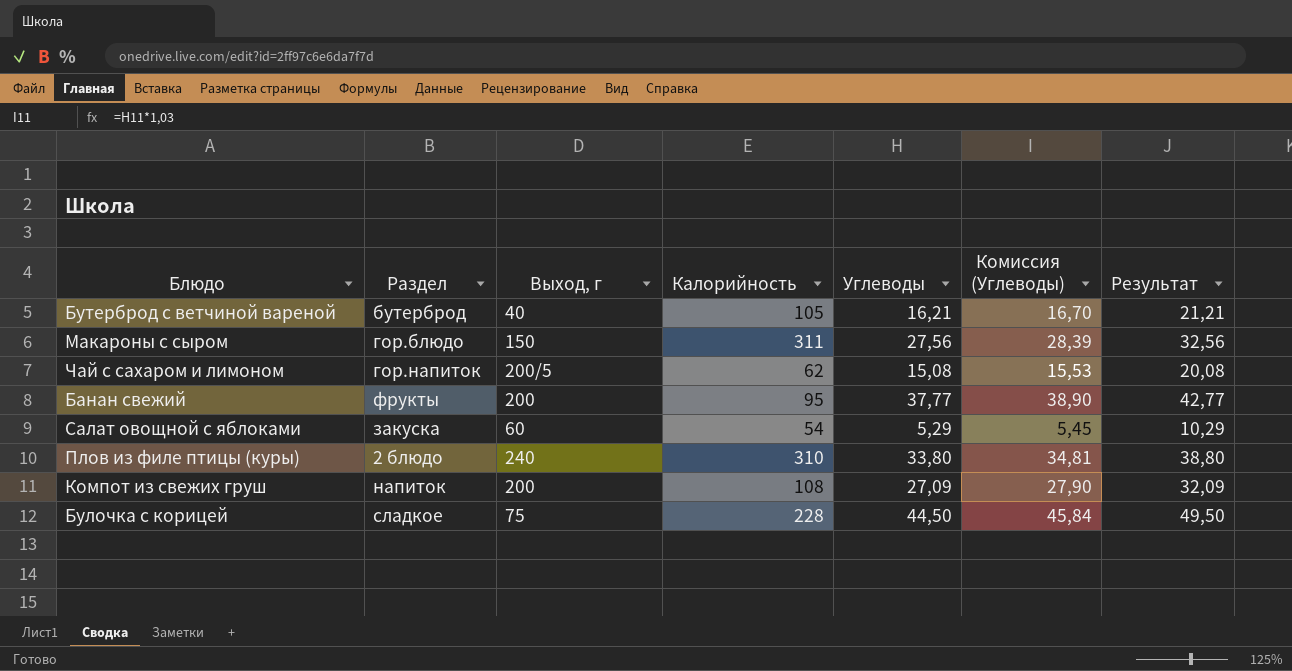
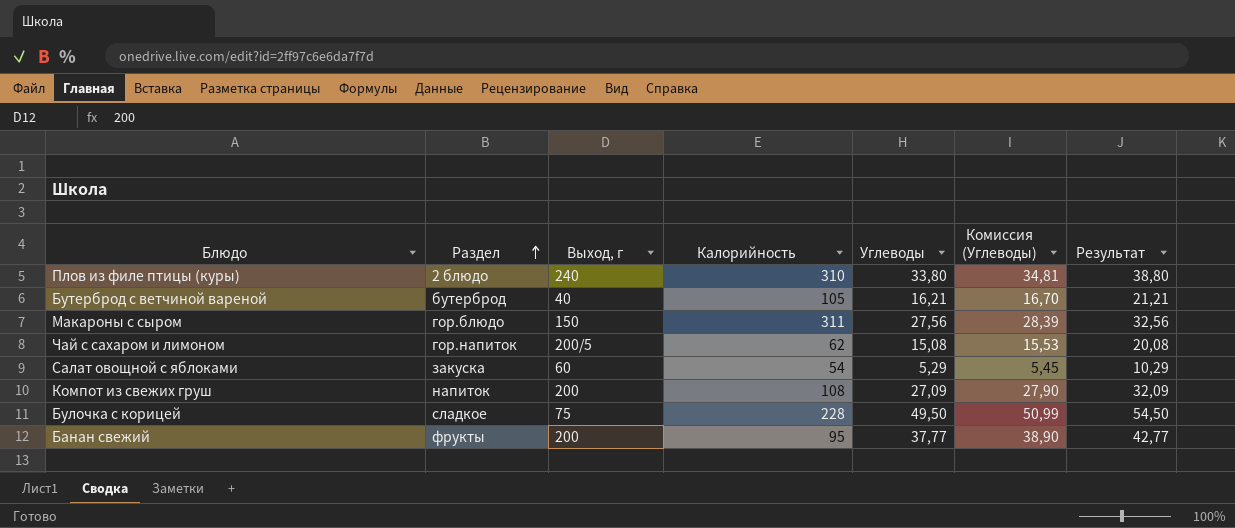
row order: none -> Раздел ascending
Булочка с корицей | Углеводы: 44,50 -> 49,50
Булочка с корицей | Комиссия (Углеводы): 45,84 -> 50,99
Булочка с корицей | Результат: 49,50 -> 54,50

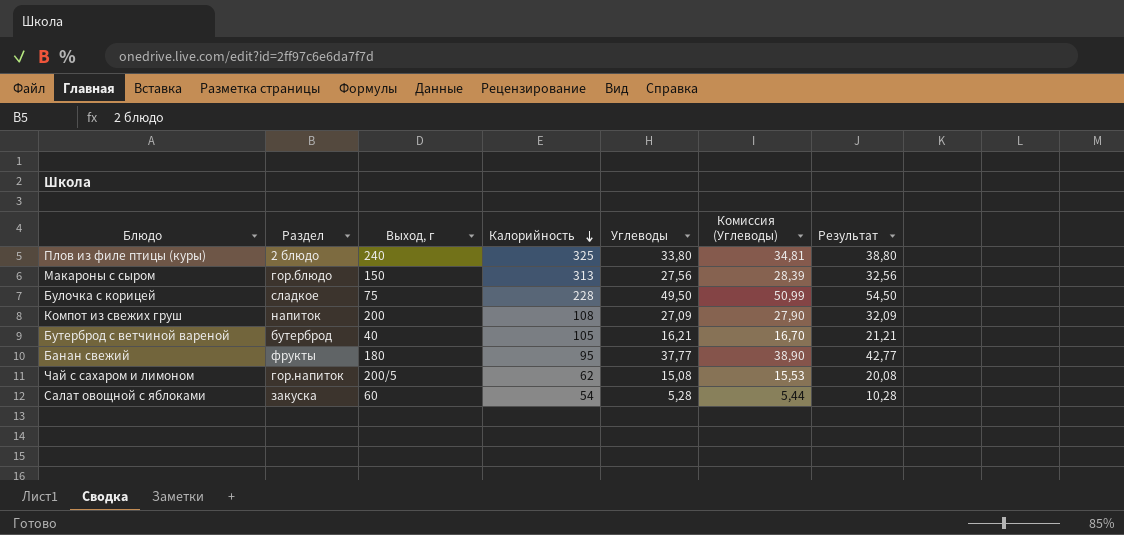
row order: Раздел ascending -> Калорийность descending
Плов из филе птицы (куры) | Калорийность: 310 -> 325
Макароны с сыром | Калорийность: 311 -> 313
Банан свежий | Выход, г: 200 -> 180
Салат овощной с яблоками | Углеводы: 5,29 -> 5,28
Салат овощной с яблоками | Комиссия (Углеводы): 5,45 -> 5,44
Салат овощной с яблоками | Результат: 10,29 -> 10,28

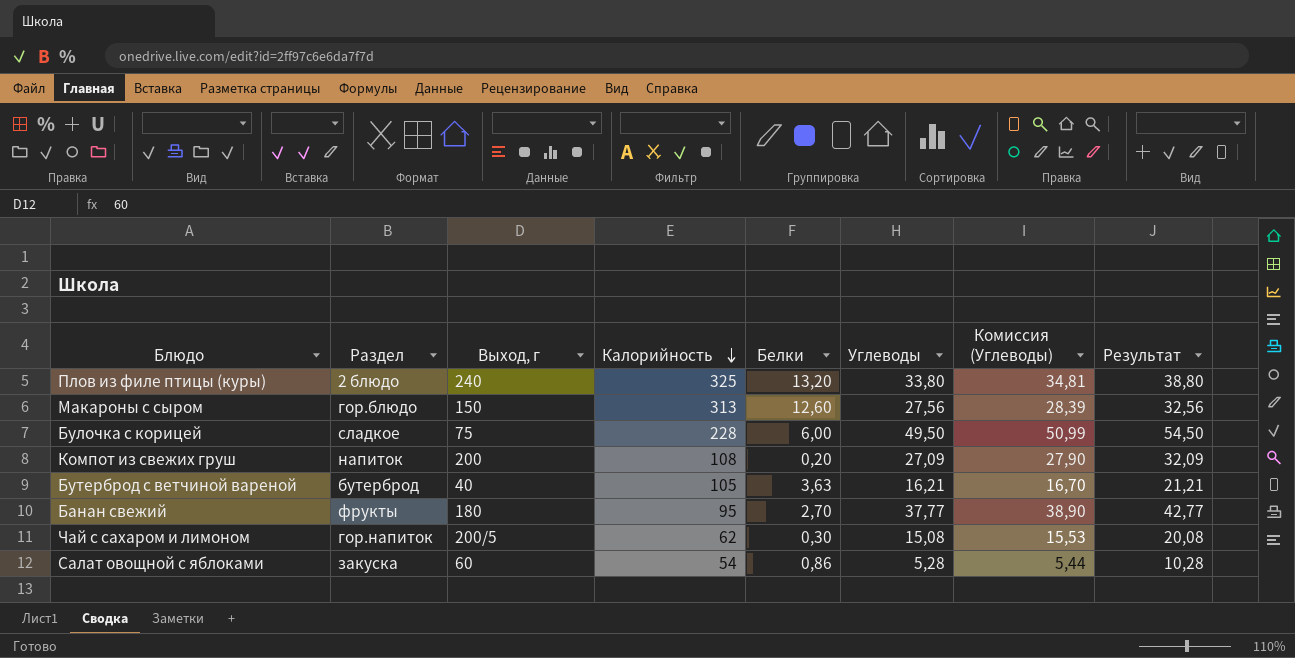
column Белки | position: none -> 5

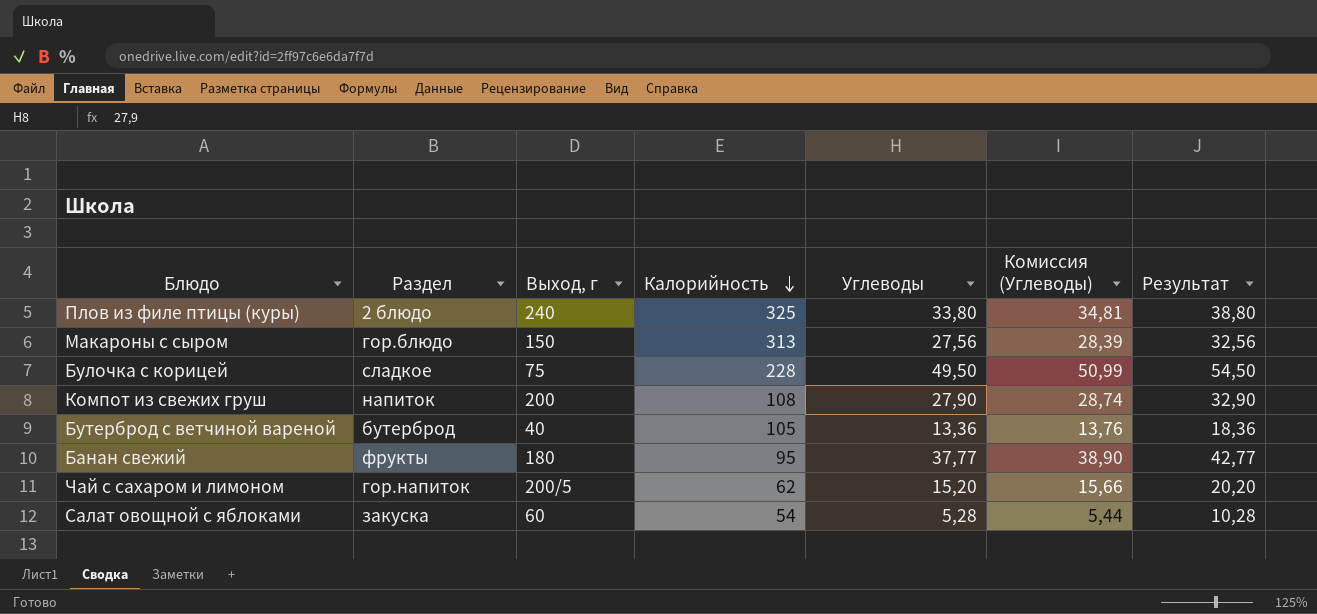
column Белки | position: 5 -> none
Компот из свежих груш | Углеводы: 27,09 -> 27,90
Компот из свежих груш | Комиссия (Углеводы): 27,90 -> 28,74
Компот из свежих груш | Результат: 32,09 -> 32,90
Бутерброд с ветчиной вареной | Углеводы: 16,21 -> 13,36
Бутерброд с ветчиной вареной | Комиссия (Углеводы): 16,70 -> 13,76
Бутерброд с ветчиной вареной | Результат: 21,21 -> 18,36
Чай с сахаром и лимоном | Углеводы: 15,08 -> 15,20
Чай с сахаром и лимоном | Комиссия (Углеводы): 15,53 -> 15,66
Чай с сахаром и лимоном | Результат: 20,08 -> 20,20

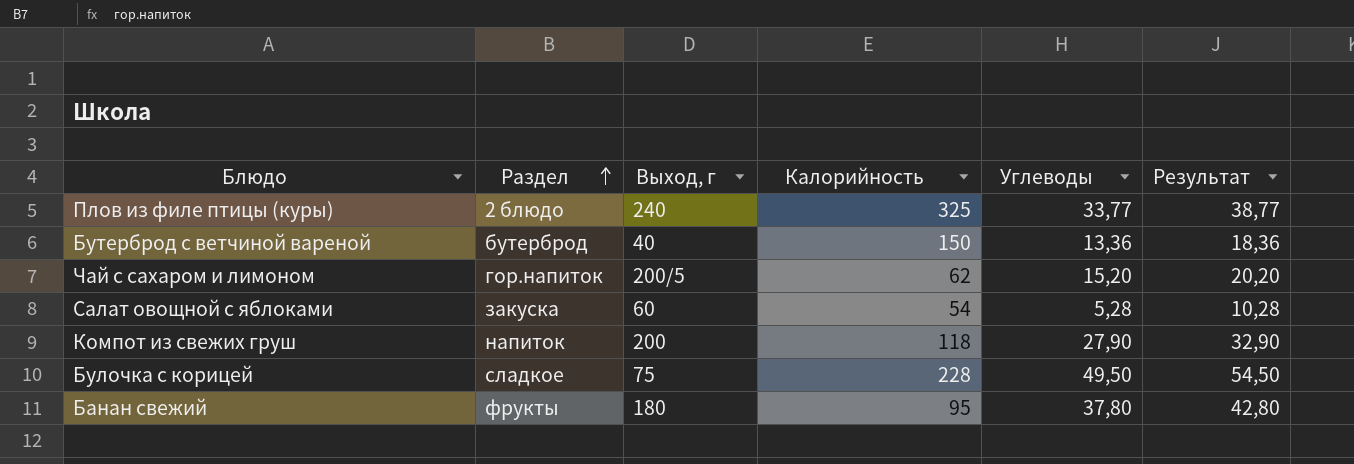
row order: Калорийность descending -> Раздел ascending
column Комиссия (Углеводы) | formula: [Углеводы] * 1,03 -> none
row Макароны с сыром: гор.блюдо | 150 | 313 | 27,56 | 28,39 | 32,56 -> none
Плов из филе птицы (куры) | Углеводы: 33,80 -> 33,77
Плов из филе птицы (куры) | Результат: 38,80 -> 38,77
Бутерброд с ветчиной вареной | Калорийность: 105 -> 150
Компот из свежих груш | Калорийность: 108 -> 118
Банан свежий | Углеводы: 37,77 -> 37,80
Банан свежий | Результат: 42,77 -> 42,80

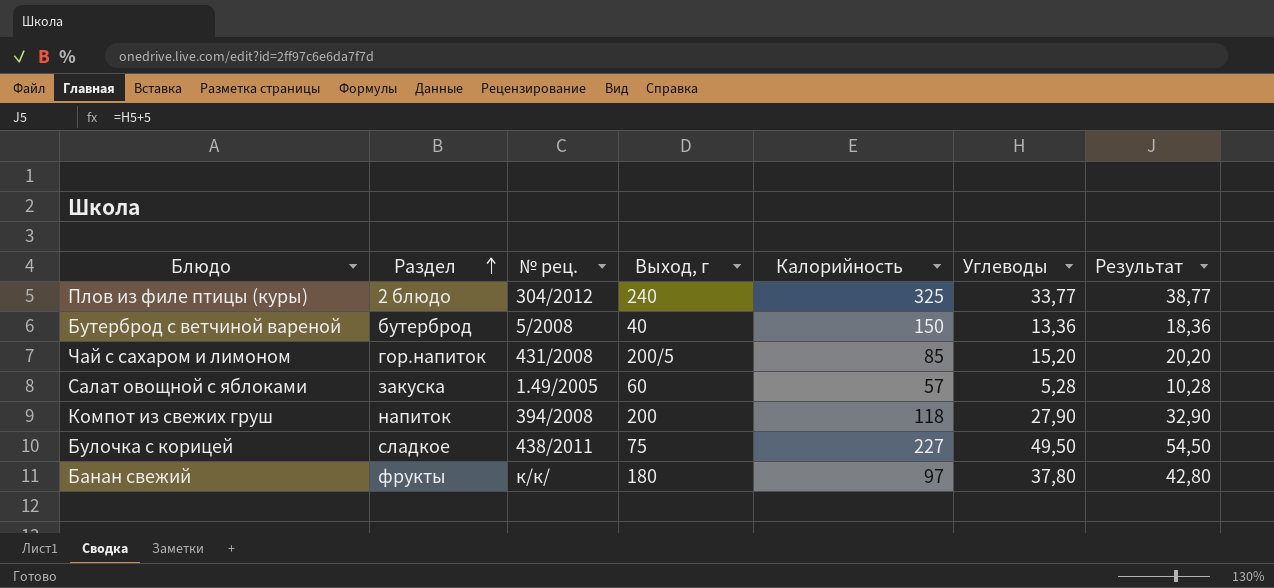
column № рец. | position: none -> 3
Чай с сахаром и лимоном | Калорийность: 62 -> 85
Салат овощной с яблоками | Калорийность: 54 -> 57
Булочка с корицей | Калорийность: 228 -> 227
Банан свежий | Калорийность: 95 -> 97

